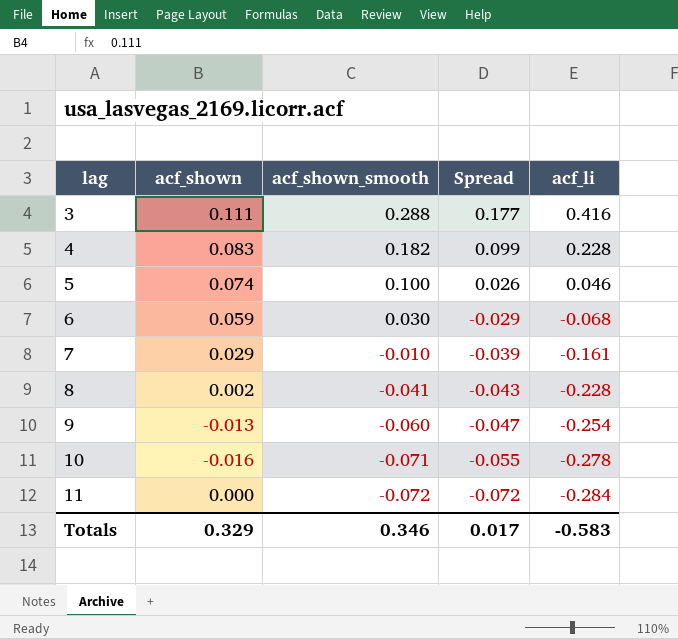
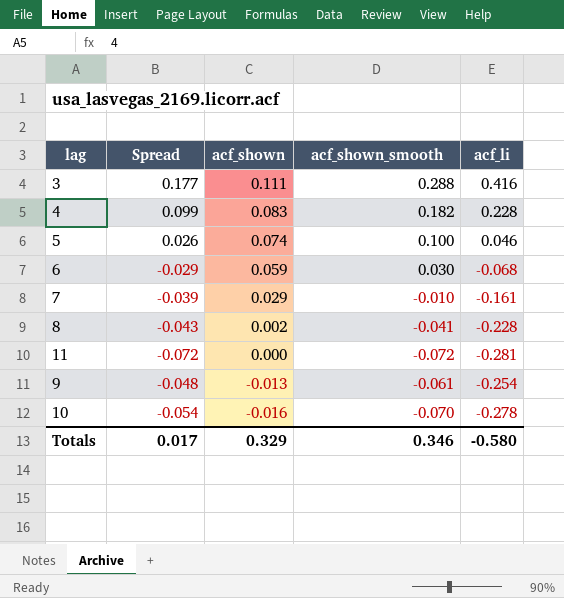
row order: lag ascending -> acf_shown descending
column Spread | position: 4 -> 2
11 | acf_li: -0.284 -> -0.281
9 | Spread: -0.047 -> -0.048
9 | acf_shown_smooth: -0.060 -> -0.061
10 | Spread: -0.055 -> -0.054
10 | acf_shown_smooth: -0.071 -> -0.070
Totals | acf_li: -0.583 -> -0.580

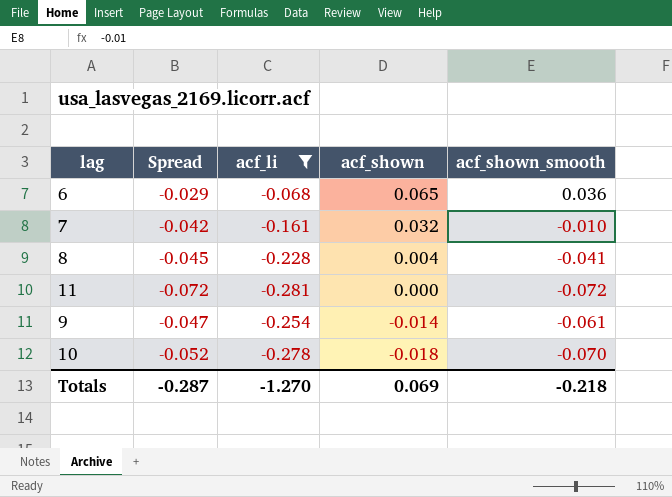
filter: none -> acf_li <= -0.068
column acf_li | position: 5 -> 3
6 | acf_shown: 0.059 -> 0.065
6 | acf_shown_smooth: 0.030 -> 0.036
7 | Spread: -0.039 -> -0.042
7 | acf_shown: 0.029 -> 0.032
8 | Spread: -0.043 -> -0.045
8 | acf_shown: 0.002 -> 0.004
9 | Spread: -0.048 -> -0.047
9 | acf_shown: -0.013 -> -0.014
10 | Spread: -0.054 -> -0.052
10 | acf_shown: -0.016 -> -0.018
Totals | Spread: 0.017 -> -0.287
Totals | acf_li: -0.580 -> -1.270
Totals | acf_shown: 0.329 -> 0.069
Totals | acf_shown_smooth: 0.346 -> -0.218

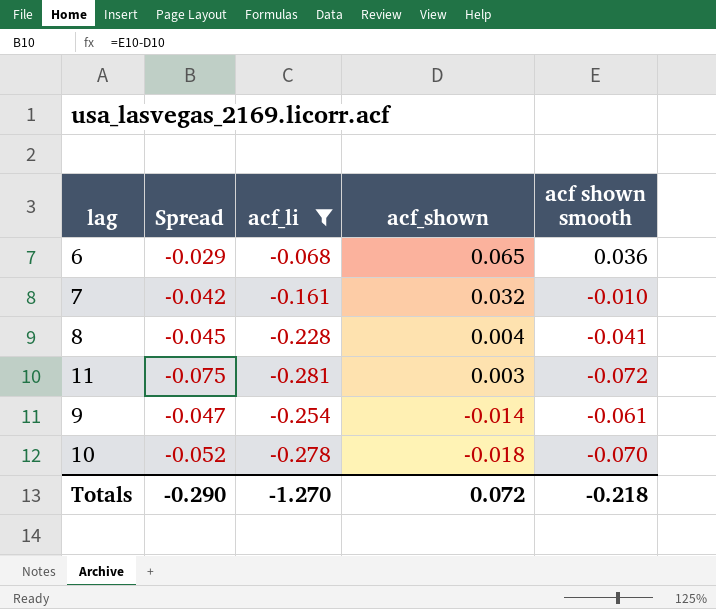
column name: acf_shown_smooth -> acf shown smooth
11 | Spread: -0.072 -> -0.075
11 | acf_shown: 0.000 -> 0.003
Totals | Spread: -0.287 -> -0.290
Totals | acf_shown: 0.069 -> 0.072

